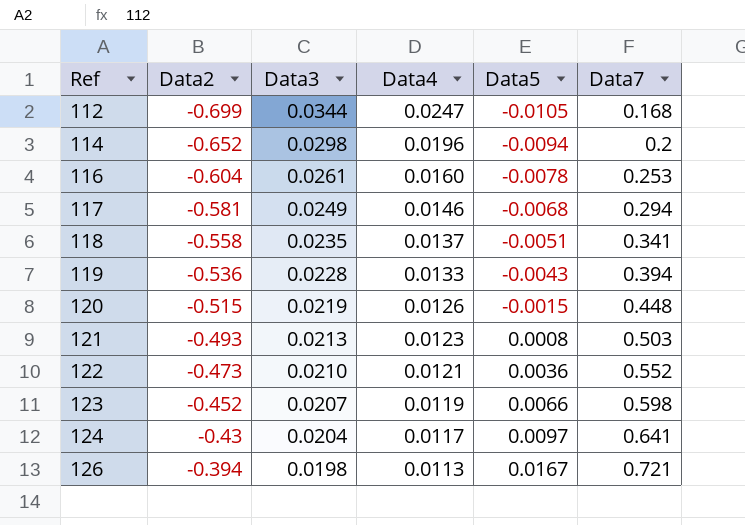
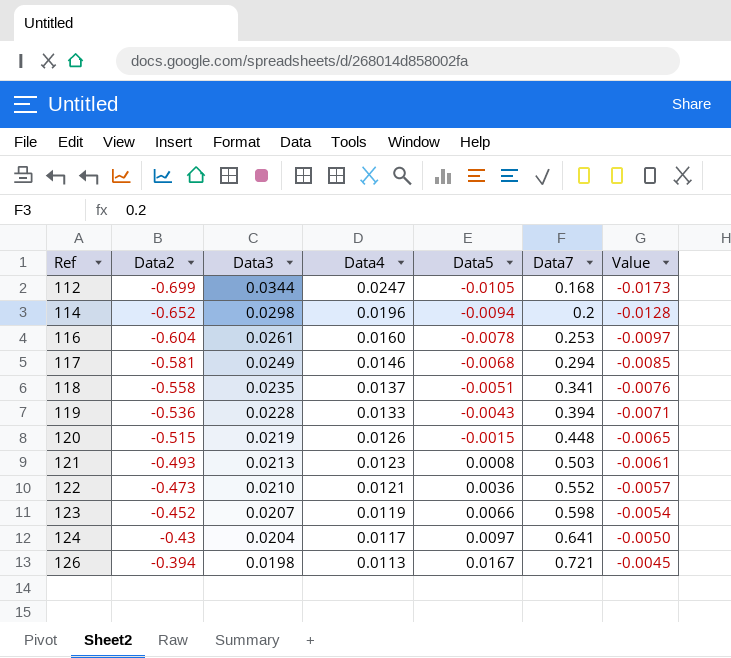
column Value | formula: none -> [Data2] * [Data4]

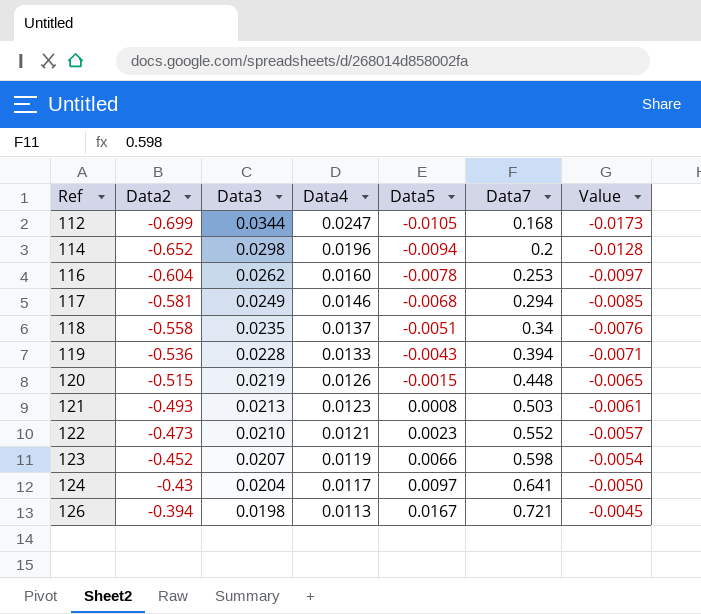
116 | Data3: 0.0261 -> 0.0262
118 | Data7: 0.341 -> 0.34
122 | Data5: 0.0036 -> 0.0023

